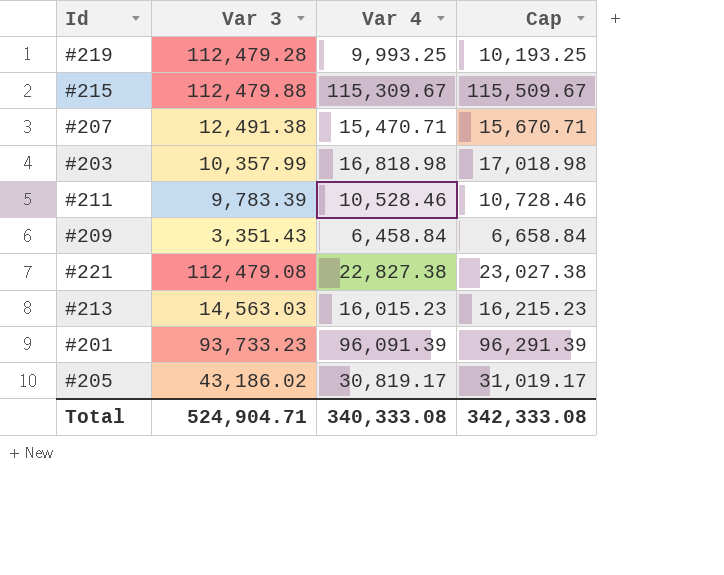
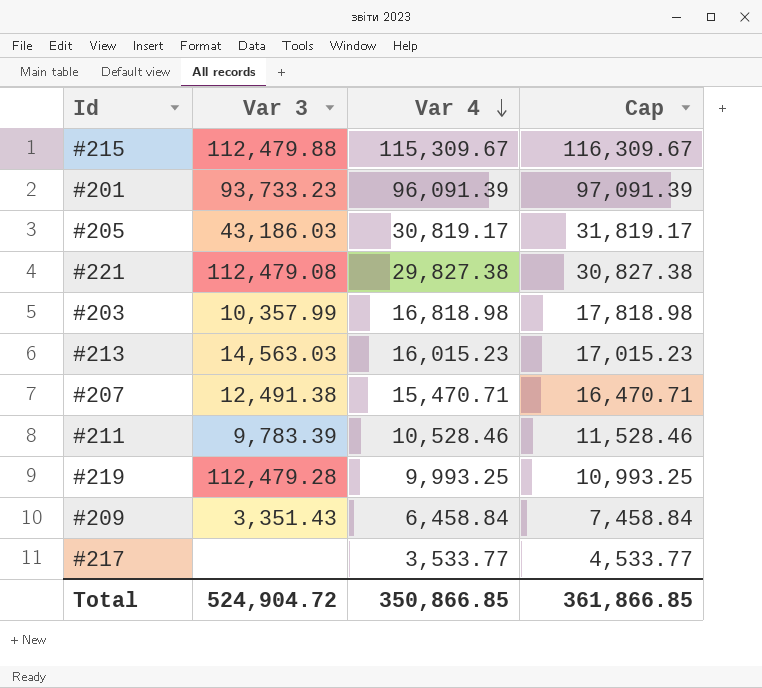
row order: none -> Var 4 descending
column Cap | formula: [Var 4] + 200 -> [Var 4] + 1000
#205 | Var 3: 43,186.02 -> 43,186.03
#221 | Var 4: 22,827.38 -> 29,827.38
row #217: none -> none | 3,533.77 | 4,533.77
Total | Var 3: 524,904.71 -> 524,904.72
Total | Var 4: 340,333.08 -> 350,866.85
Total | Cap: 342,333.08 -> 361,866.85

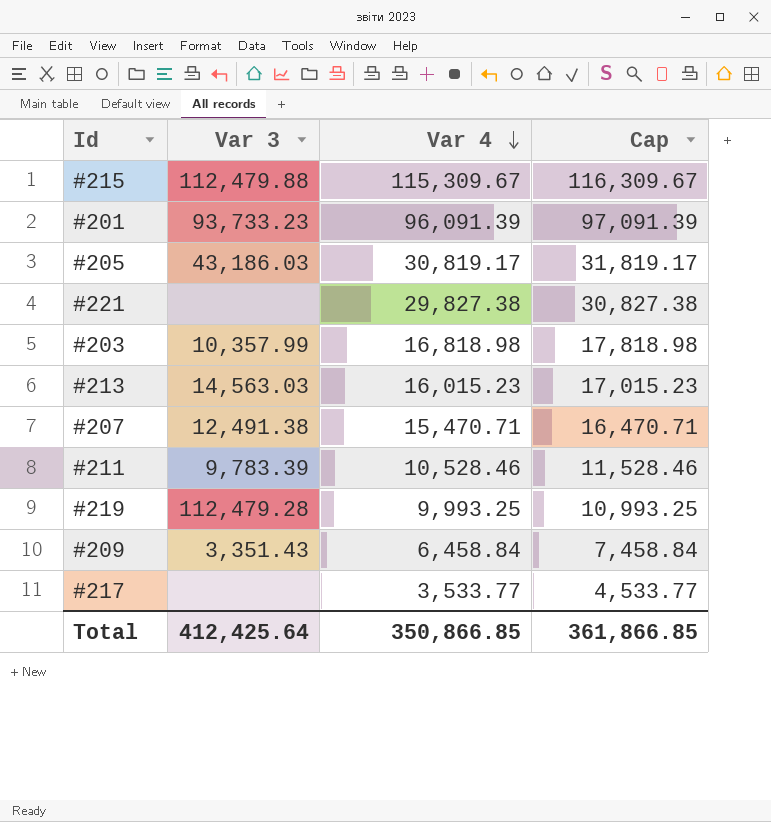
#221 | Var 3: 112,479.08 -> none
Total | Var 3: 524,904.72 -> 412,425.64

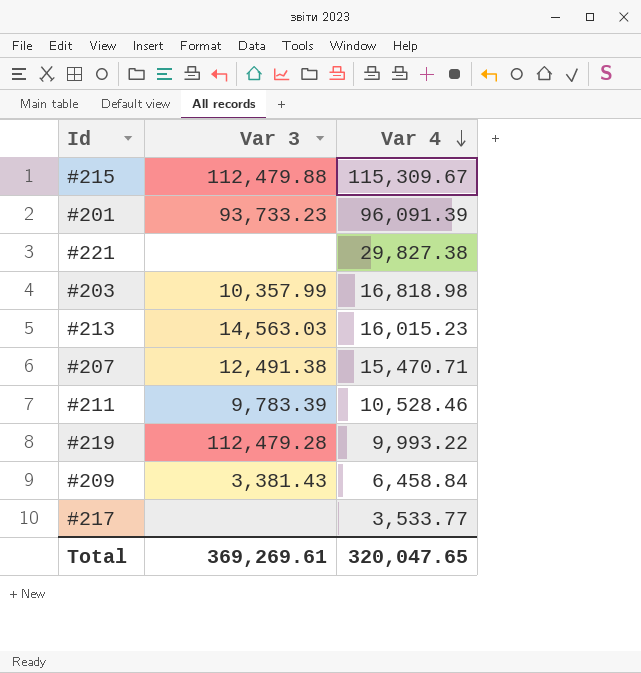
column Cap | formula: [Var 4] + 1000 -> none
row #205: 43,186.03 | 30,819.17 | 31,819.17 -> none
#219 | Var 4: 9,993.25 -> 9,993.22
#209 | Var 3: 3,351.43 -> 3,381.43
Total | Var 3: 412,425.64 -> 369,269.61
Total | Var 4: 350,866.85 -> 320,047.65

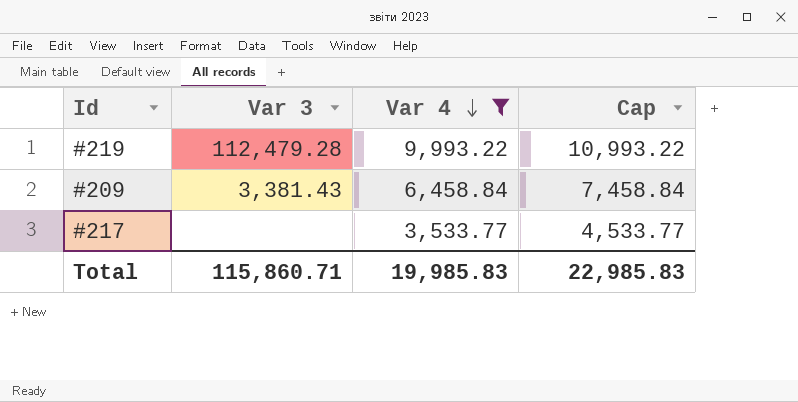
filter: none -> Var 4 <= 9,993.22
column Cap | formula: none -> [Var 4] + 1000
Total | Var 3: 369,269.61 -> 115,860.71
Total | Var 4: 320,047.65 -> 19,985.83

